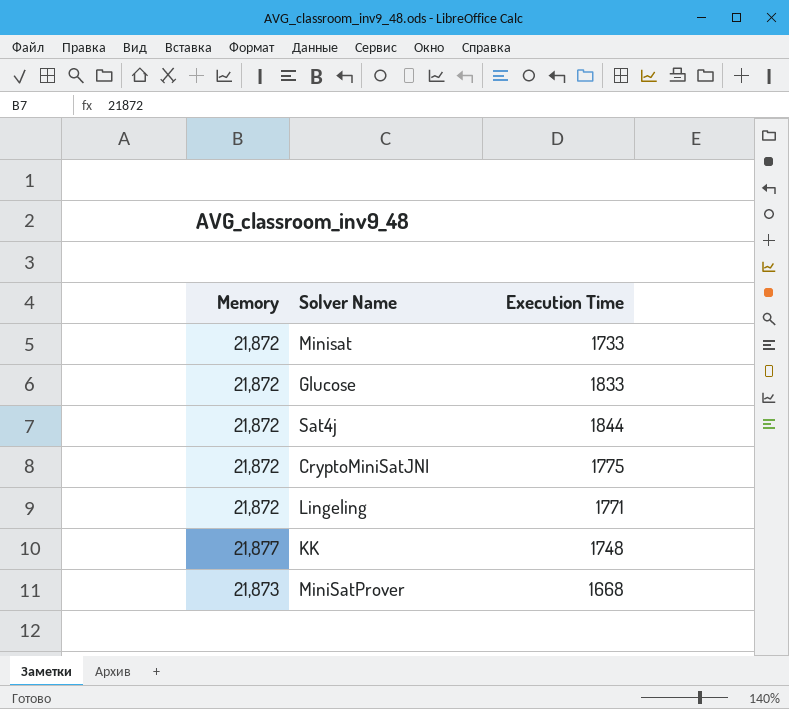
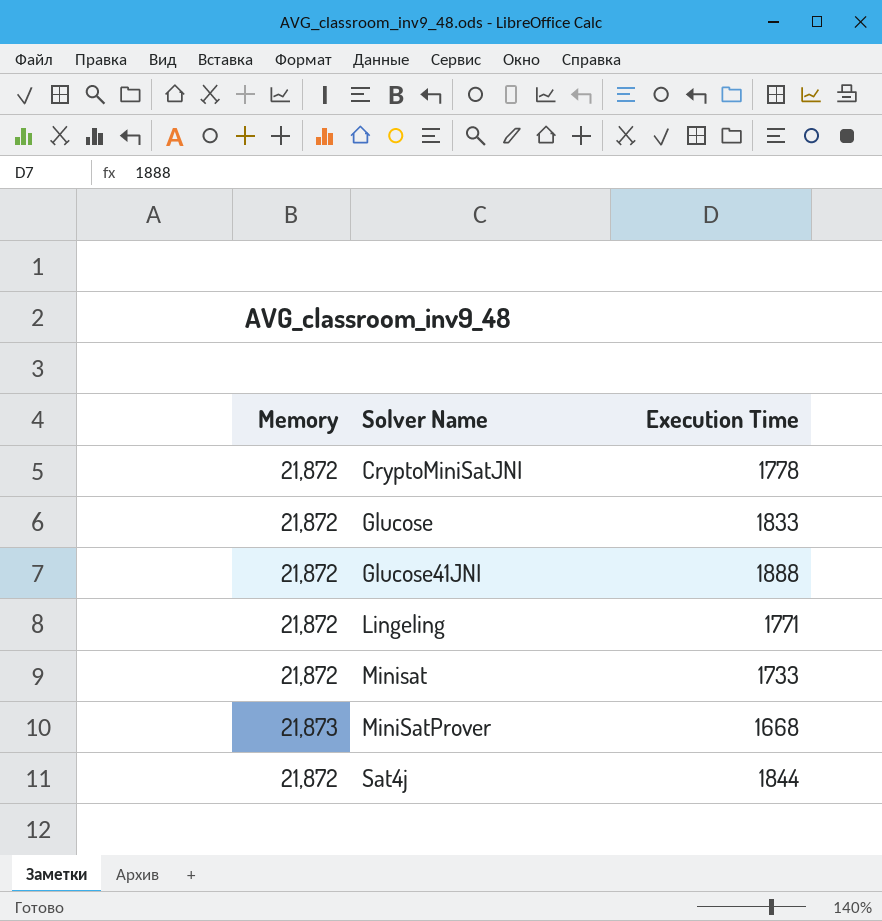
row order: none -> Solver Name ascending
row KK: 21,877 | 1748 -> none
CryptoMiniSatJNI | Execution Time: 1775 -> 1778
row Glucose41JNI: none -> 21,872 | 1888

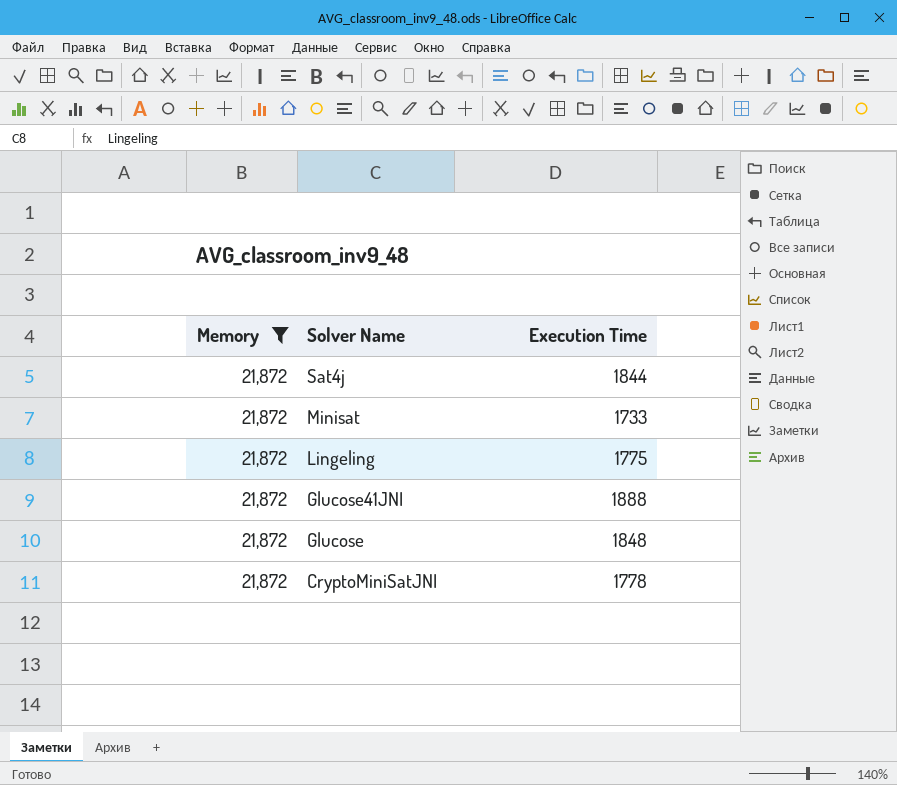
filter: none -> Memory = 21,872
row order: Solver Name ascending -> Solver Name descending
Lingeling | Execution Time: 1771 -> 1775
Glucose | Execution Time: 1833 -> 1848

